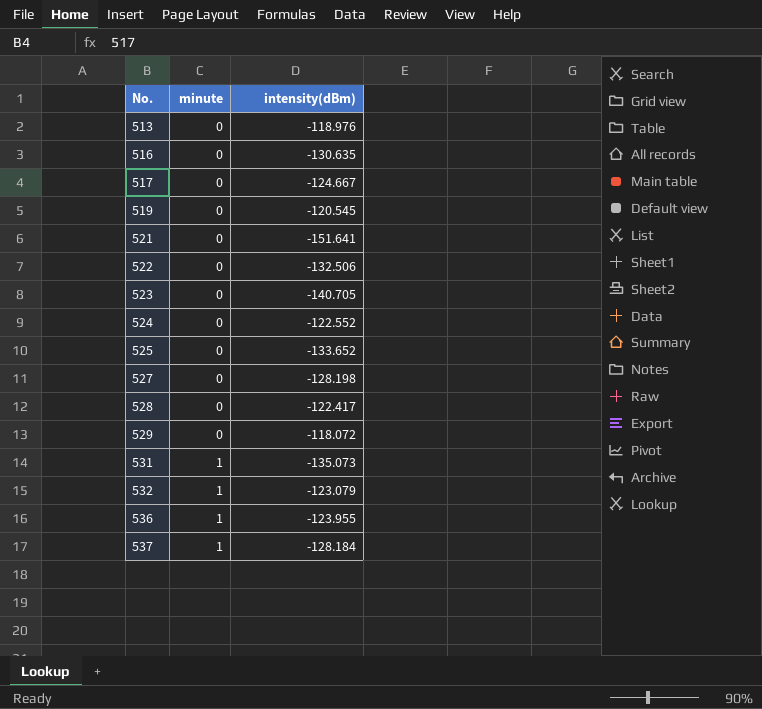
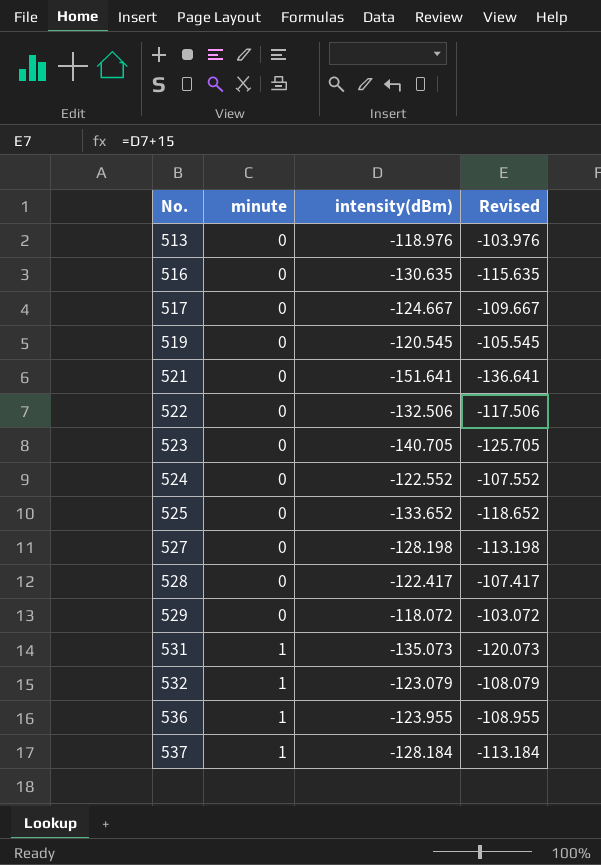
column Revised | formula: none -> [intensity(dBm)] + 15

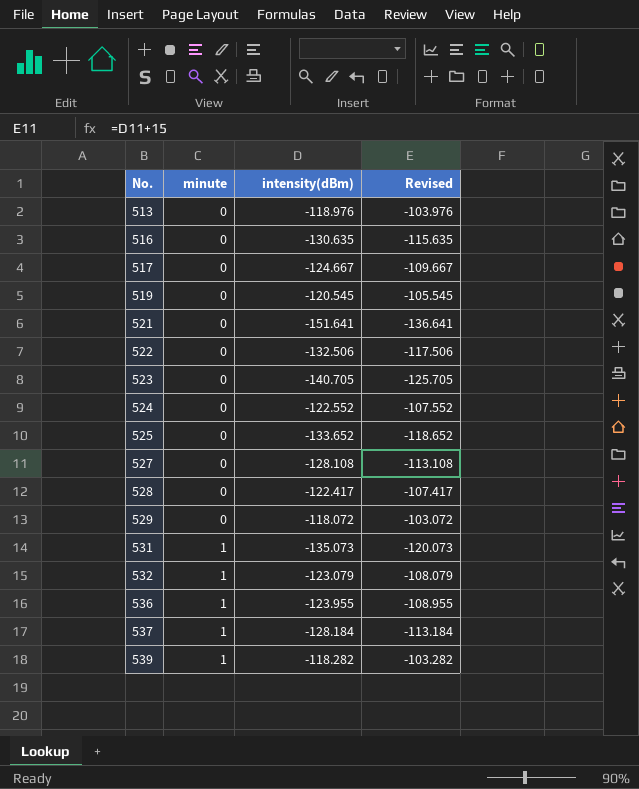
527 | intensity(dBm): -128.198 -> -128.108
527 | Revised: -113.198 -> -113.108
row 539: none -> 1 | -118.282 | -103.282

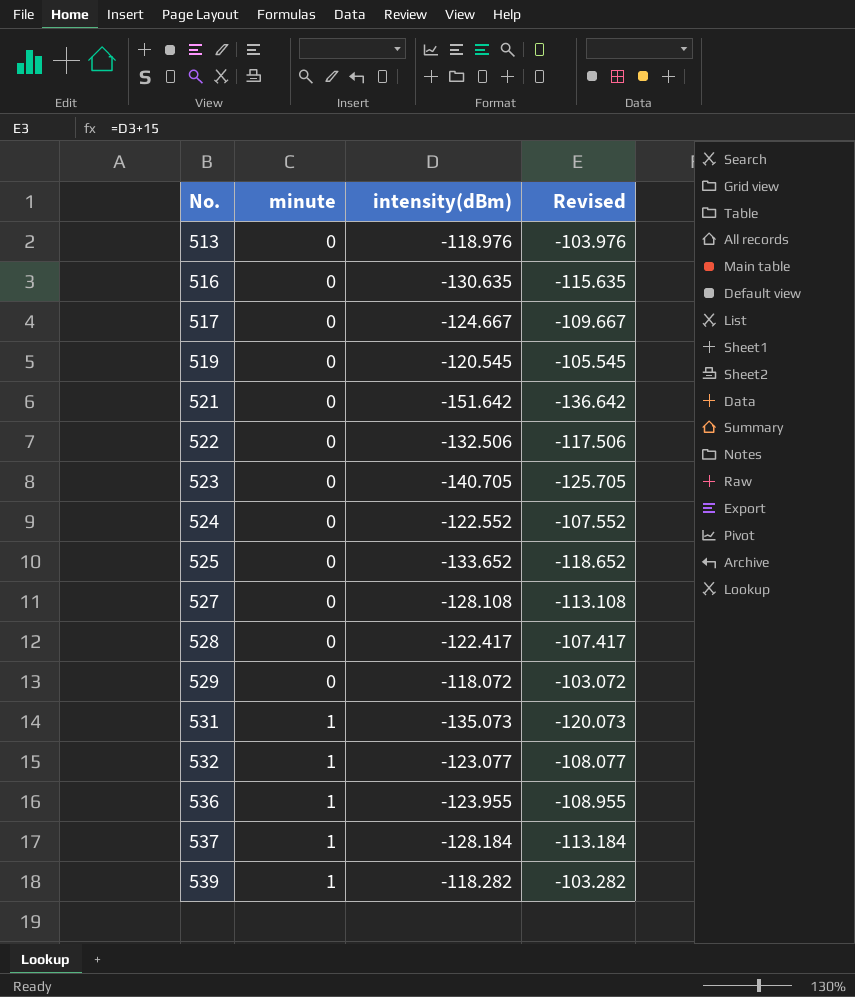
521 | intensity(dBm): -151.641 -> -151.642
521 | Revised: -136.641 -> -136.642
532 | intensity(dBm): -123.079 -> -123.077
532 | Revised: -108.079 -> -108.077

